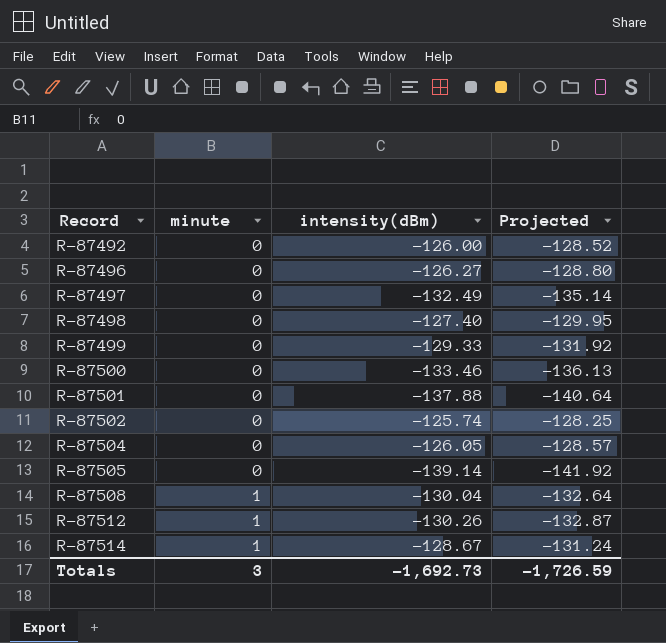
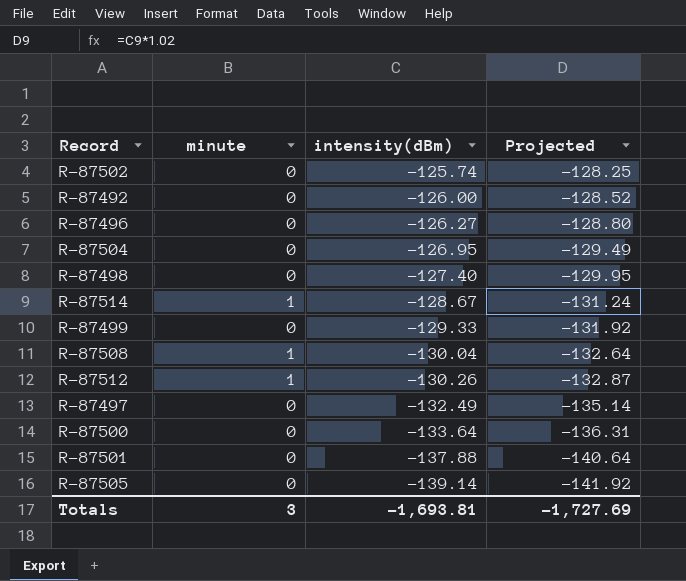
row order: Record ascending -> intensity(dBm) descending
R-87504 | intensity(dBm): -126.05 -> -126.95
R-87504 | Projected: -128.57 -> -129.49
R-87500 | intensity(dBm): -133.46 -> -133.64
R-87500 | Projected: -136.13 -> -136.31
Totals | intensity(dBm): -1,692.73 -> -1,693.81
Totals | Projected: -1,726.59 -> -1,727.69

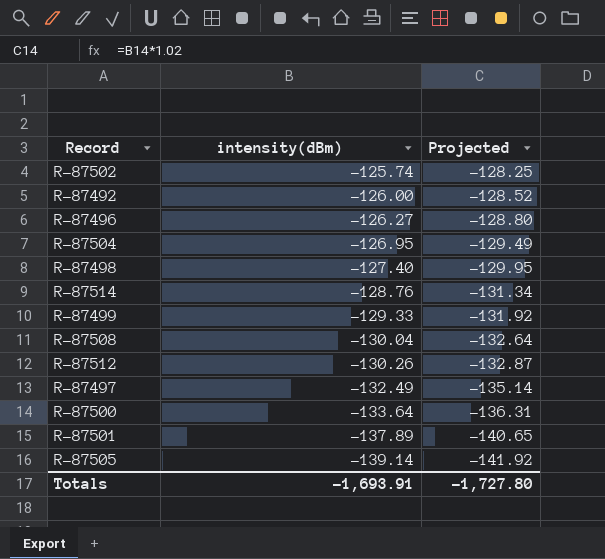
column minute | position: 2 -> none
R-87514 | intensity(dBm): -128.67 -> -128.76
R-87514 | Projected: -131.24 -> -131.34
R-87501 | intensity(dBm): -137.88 -> -137.89
R-87501 | Projected: -140.64 -> -140.65
Totals | intensity(dBm): -1,693.81 -> -1,693.91
Totals | Projected: -1,727.69 -> -1,727.80

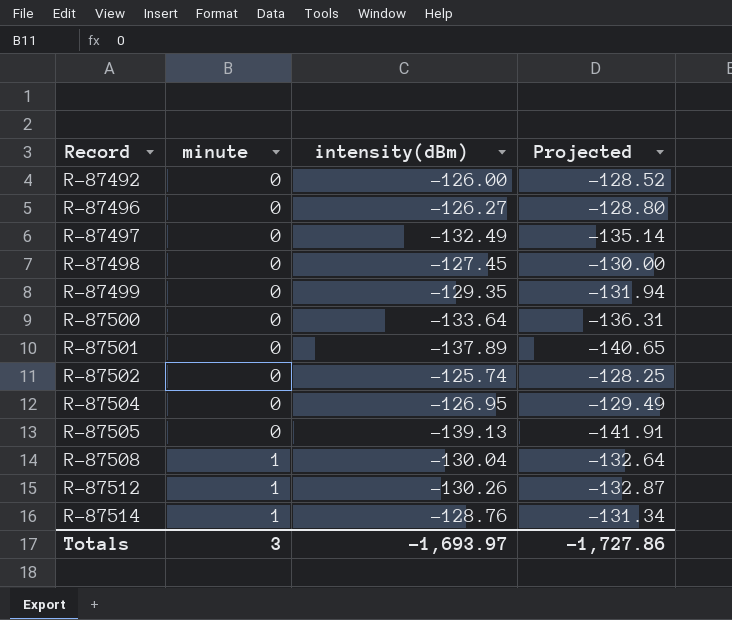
row order: intensity(dBm) descending -> Record ascending
column minute | position: none -> 2
R-87498 | intensity(dBm): -127.40 -> -127.45
R-87498 | Projected: -129.95 -> -130.00
R-87499 | intensity(dBm): -129.33 -> -129.35
R-87499 | Projected: -131.92 -> -131.94
R-87505 | intensity(dBm): -139.14 -> -139.13
R-87505 | Projected: -141.92 -> -141.91
Totals | intensity(dBm): -1,693.91 -> -1,693.97
Totals | Projected: -1,727.80 -> -1,727.86

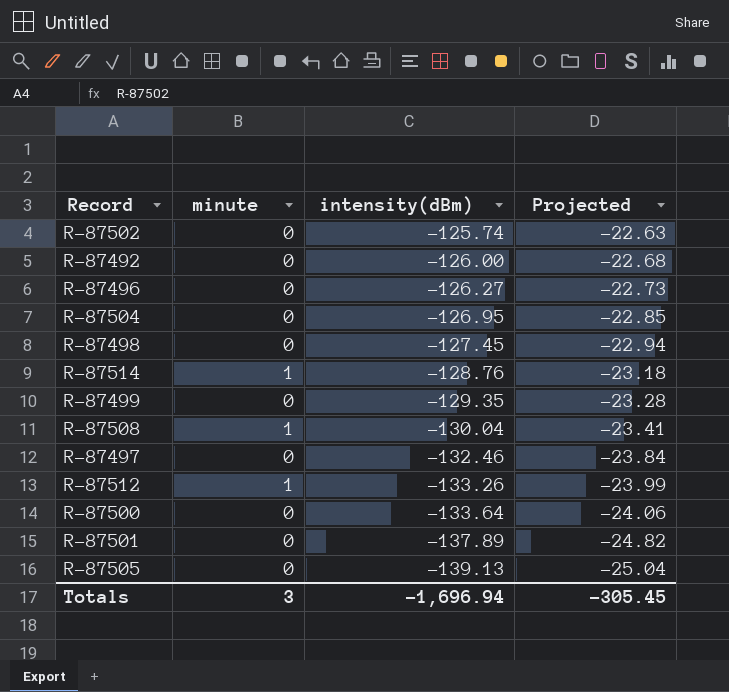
row order: Record ascending -> intensity(dBm) descending
column Projected | formula: [intensity(dBm)] * 1.02 -> [intensity(dBm)] * 0.18
R-87497 | intensity(dBm): -132.49 -> -132.46
R-87512 | intensity(dBm): -130.26 -> -133.26
Totals | intensity(dBm): -1,693.97 -> -1,696.94
Totals | Projected: -1,727.86 -> -305.45

